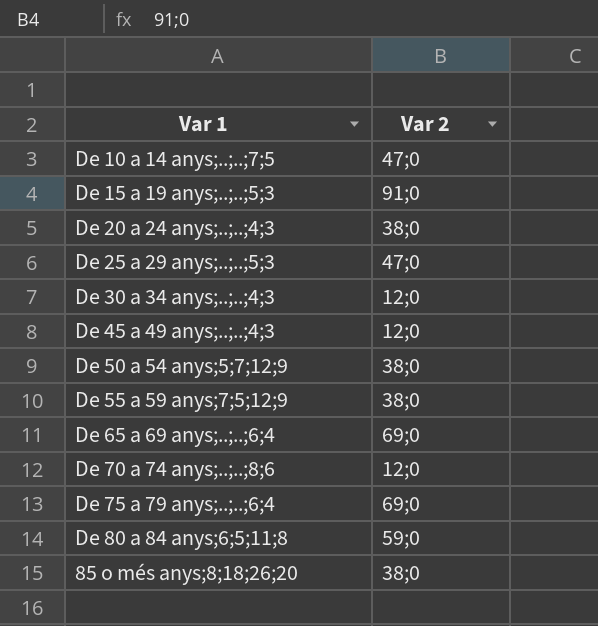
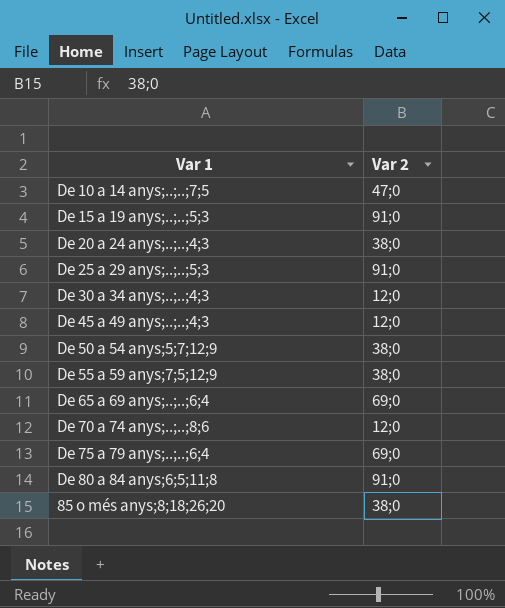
De 25 a 29 anys;..;..;5;3 | Var 2: 47;0 -> 91;0
De 80 a 84 anys;6;5;11;8 | Var 2: 59;0 -> 91;0

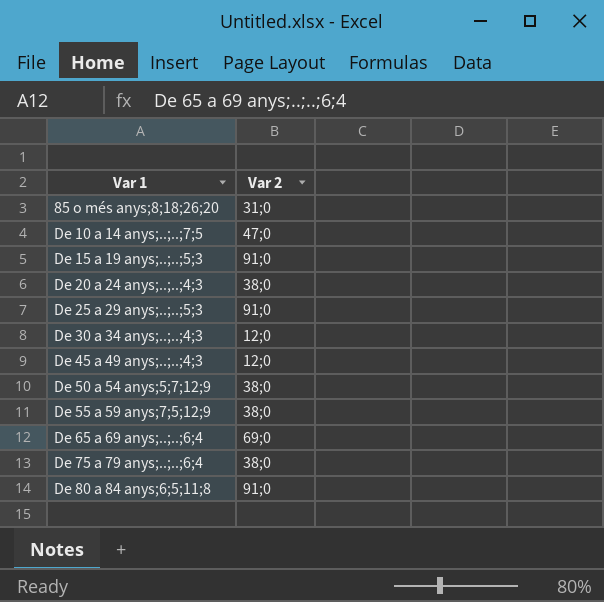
row order: none -> Var 1 ascending
row De 70 a 74 anys;..;..;8;6: 12;0 -> none
85 o més anys;8;18;26;20 | Var 2: 38;0 -> 31;0
De 75 a 79 anys;..;..;6;4 | Var 2: 69;0 -> 38;0

